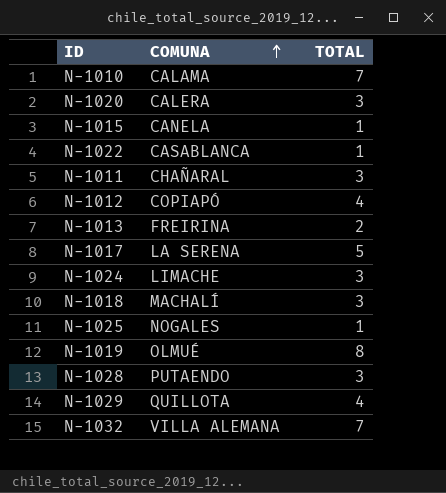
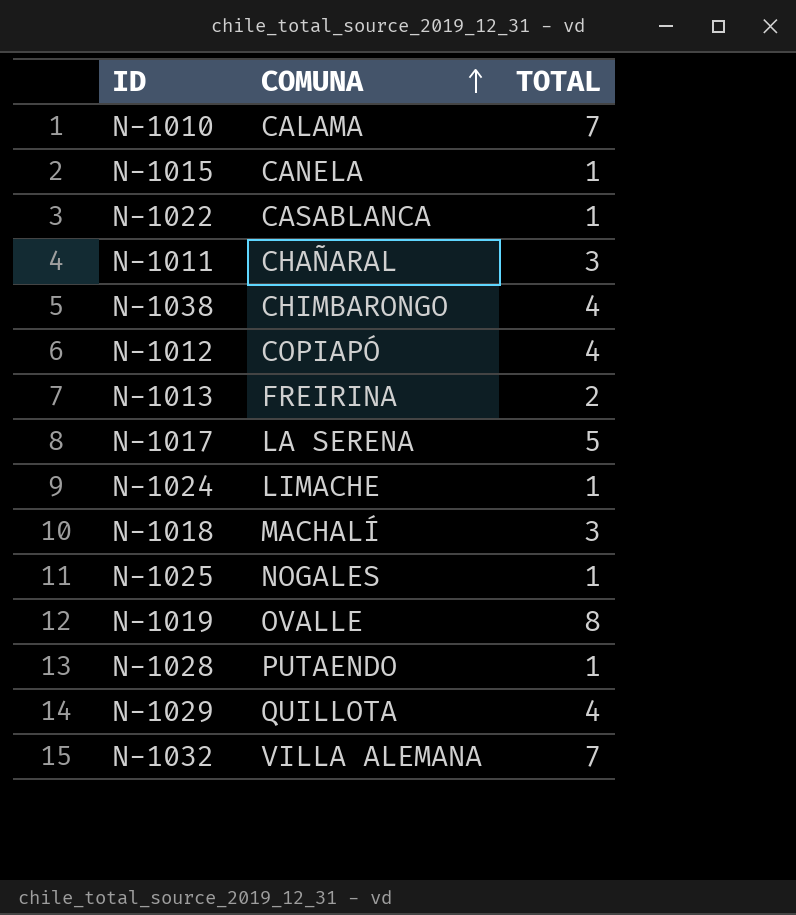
row N-1020: CALERA | 3 -> none
row N-1038: none -> CHIMBARONGO | 4
N-1024 | TOTAL: 3 -> 1
N-1019 | COMUNA: OLMUÉ -> OVALLE
N-1028 | TOTAL: 3 -> 1

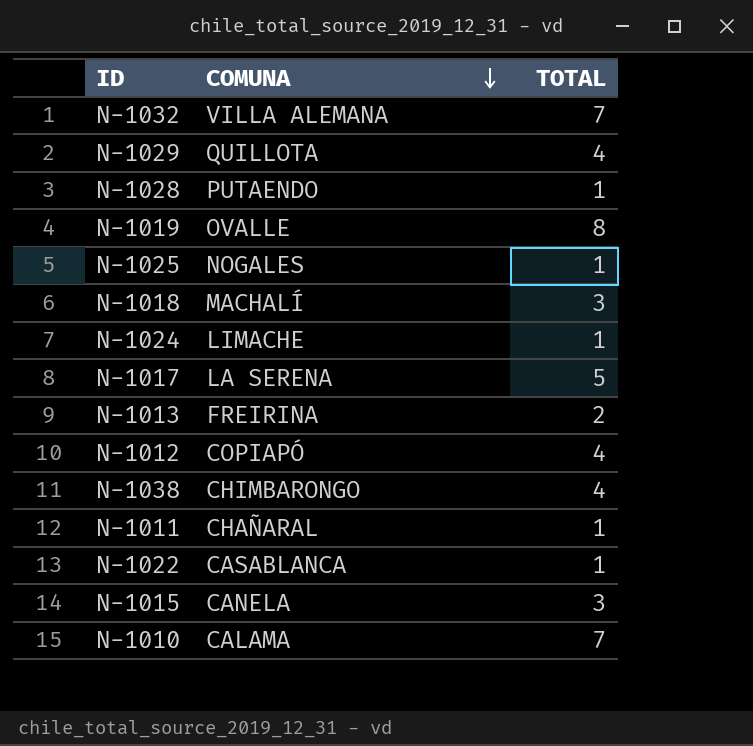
row order: COMUNA ascending -> COMUNA descending
N-1011 | TOTAL: 3 -> 1
N-1015 | TOTAL: 1 -> 3

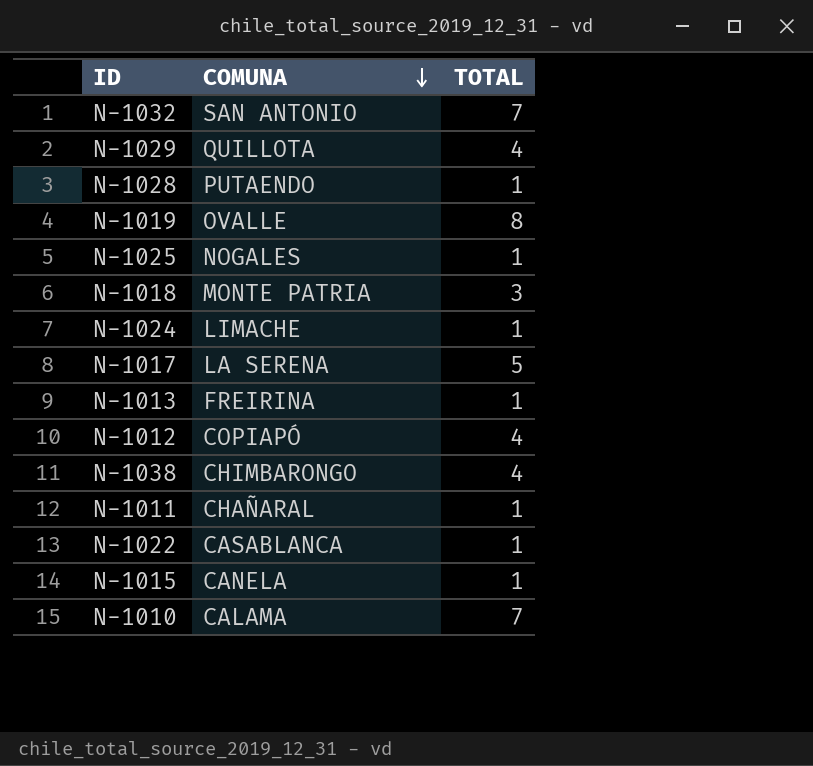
N-1032 | COMUNA: VILLA ALEMANA -> SAN ANTONIO
N-1018 | COMUNA: MACHALÍ -> MONTE PATRIA
N-1013 | TOTAL: 2 -> 1
N-1015 | TOTAL: 3 -> 1

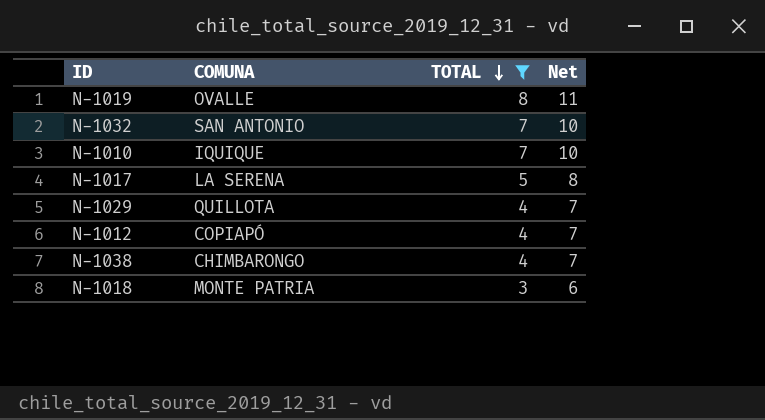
filter: none -> TOTAL != 1
row order: COMUNA descending -> TOTAL descending
column Net | formula: none -> [TOTAL] + 3
N-1010 | COMUNA: CALAMA -> IQUIQUE

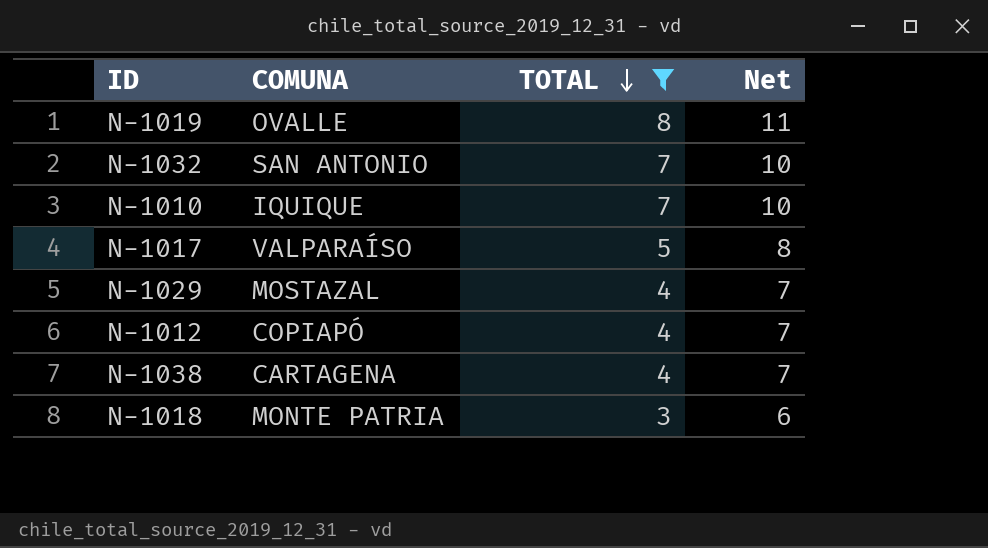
N-1017 | COMUNA: LA SERENA -> VALPARAÍSO
N-1029 | COMUNA: QUILLOTA -> MOSTAZAL
N-1038 | COMUNA: CHIMBARONGO -> CARTAGENA

